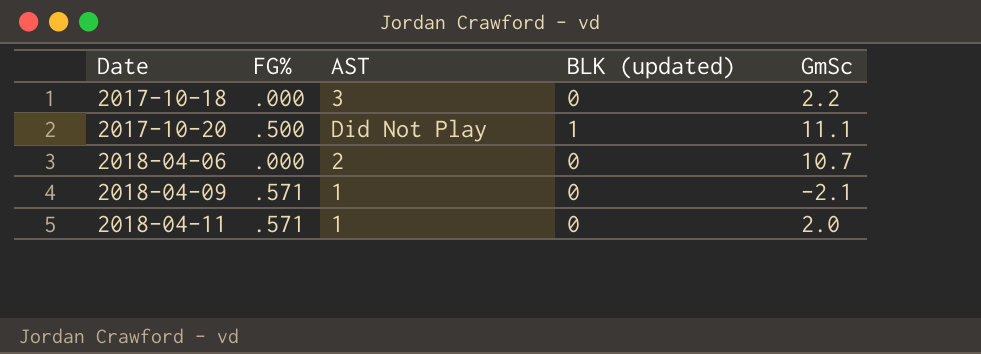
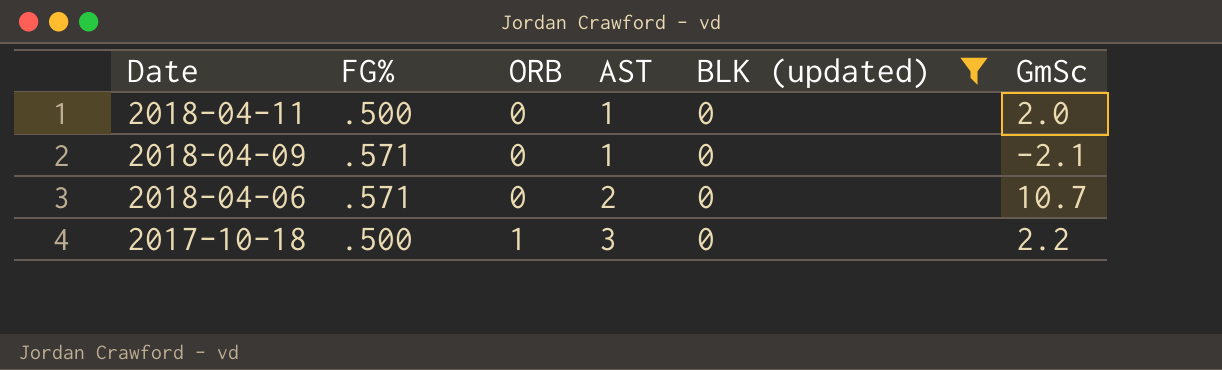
filter: none -> BLK (updated) = 0
row order: Date ascending -> Date descending
column ORB | position: none -> 3
2018-04-11 | FG%: .571 -> .500
2018-04-06 | FG%: .000 -> .571
2017-10-18 | FG%: .000 -> .500

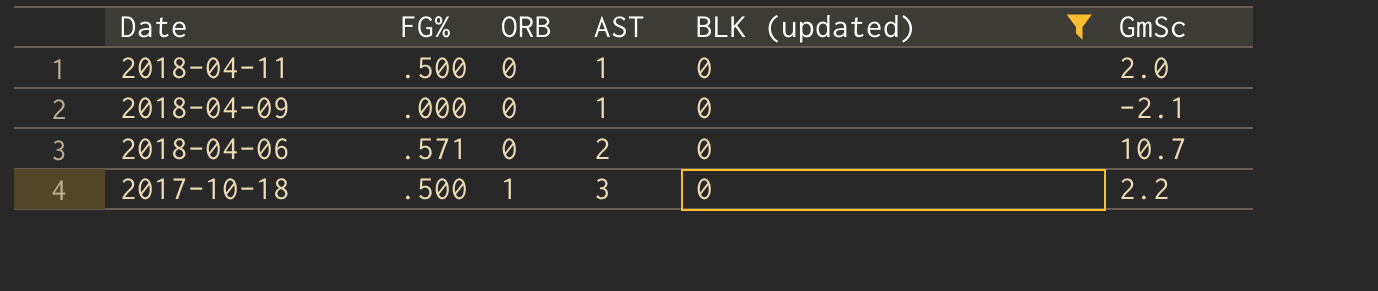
2018-04-09 | FG%: .571 -> .000

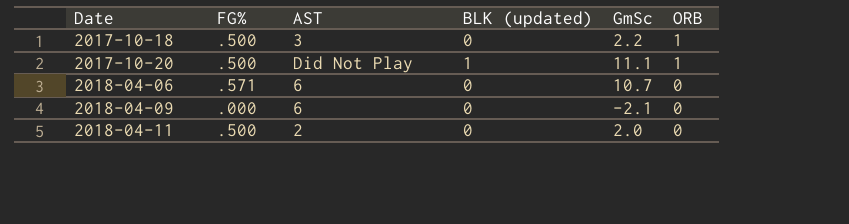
filter: BLK (updated) = 0 -> none
row order: Date descending -> Date ascending
column ORB | position: 3 -> 6
2018-04-06 | AST: 2 -> 6
2018-04-09 | AST: 1 -> 6
2018-04-11 | AST: 1 -> 2

